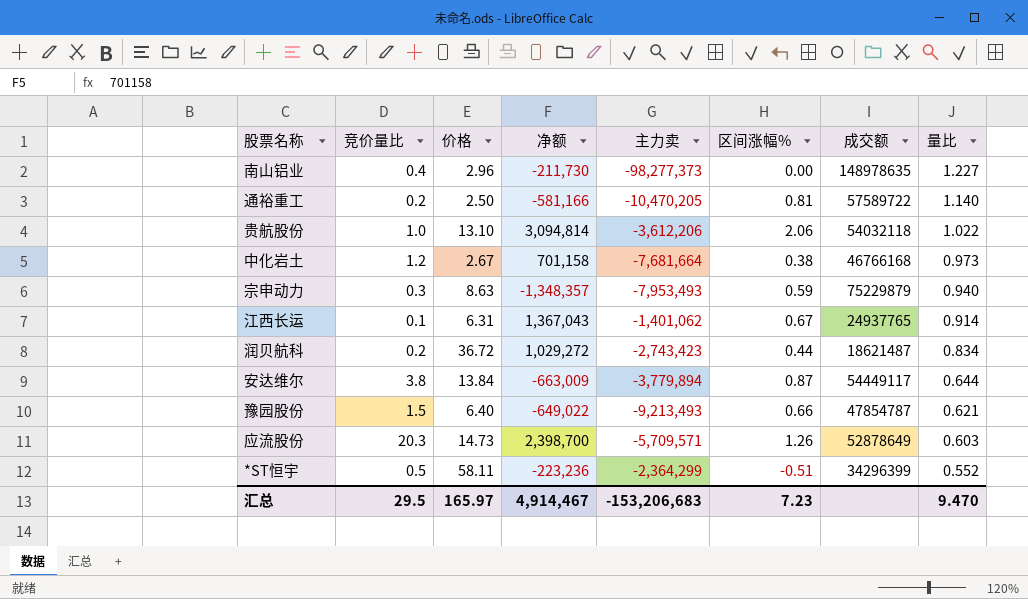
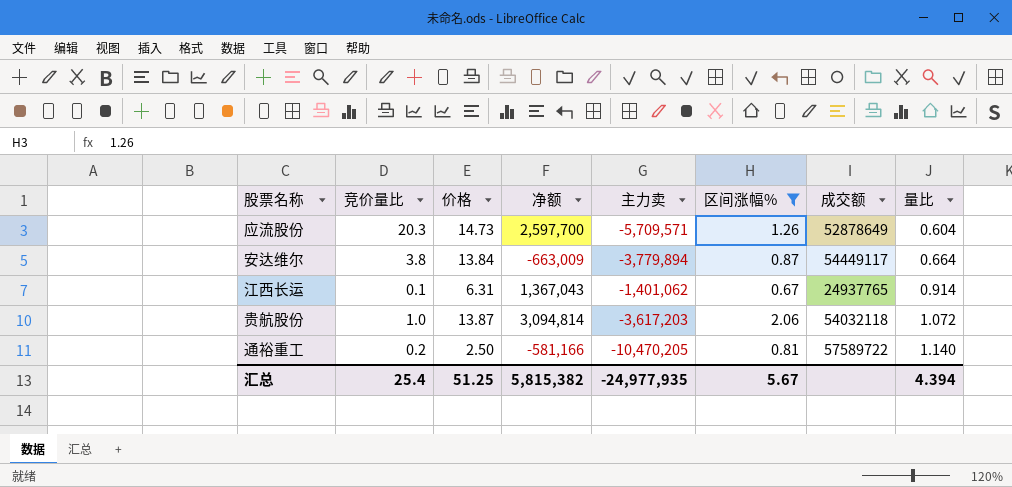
filter: none -> 区间涨幅% >= 0.67
row order: 量比 descending -> 量比 ascending
应流股份 | 净额: 2,398,700 -> 2,597,700
应流股份 | 量比: 0.603 -> 0.604
安达维尔 | 量比: 0.644 -> 0.664
贵航股份 | 价格: 13.10 -> 13.87
贵航股份 | 主力卖: -3,612,206 -> -3,617,203
贵航股份 | 量比: 1.022 -> 1.072
汇总 | 竞价量比: 29.5 -> 25.4
汇总 | 价格: 165.97 -> 51.25
汇总 | 净额: 4,914,467 -> 5,815,382
汇总 | 主力卖: -153,206,683 -> -24,977,935
汇总 | 区间涨幅%: 7.23 -> 5.67
汇总 | 量比: 9.470 -> 4.394

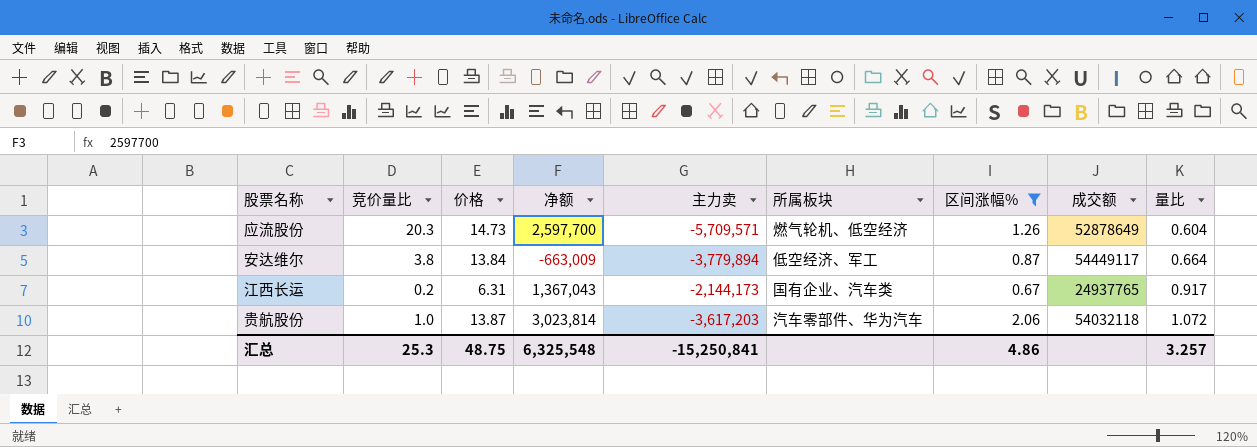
column 所属板块 | position: none -> 6
row 通裕重工: 0.2 | 2.50 | -581,166 | -10,470,205 | 0.81 | 57589722 | 1.140 -> none
江西长运 | 竞价量比: 0.1 -> 0.2
江西长运 | 主力卖: -1,401,062 -> -2,144,173
江西长运 | 量比: 0.914 -> 0.917
贵航股份 | 净额: 3,094,814 -> 3,023,814
汇总 | 竞价量比: 25.4 -> 25.3
汇总 | 价格: 51.25 -> 48.75
汇总 | 净额: 5,815,382 -> 6,325,548
汇总 | 主力卖: -24,977,935 -> -15,250,841
汇总 | 区间涨幅%: 5.67 -> 4.86
汇总 | 量比: 4.394 -> 3.257

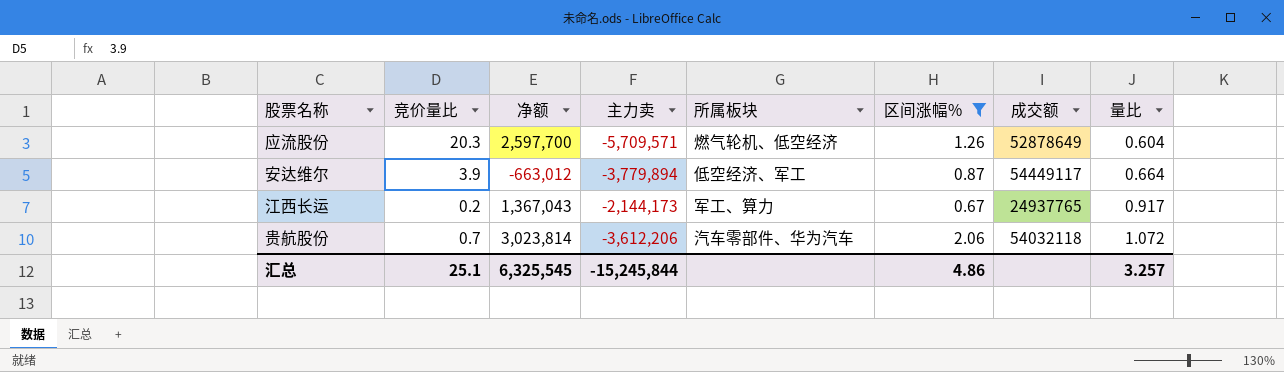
column 价格 | position: 3 -> none
安达维尔 | 竞价量比: 3.8 -> 3.9
安达维尔 | 净额: -663,009 -> -663,012
江西长运 | 所属板块: 国有企业、汽车类 -> 军工、算力
贵航股份 | 竞价量比: 1.0 -> 0.7
贵航股份 | 主力卖: -3,617,203 -> -3,612,206
汇总 | 竞价量比: 25.3 -> 25.1
汇总 | 净额: 6,325,548 -> 6,325,545
汇总 | 主力卖: -15,250,841 -> -15,245,844

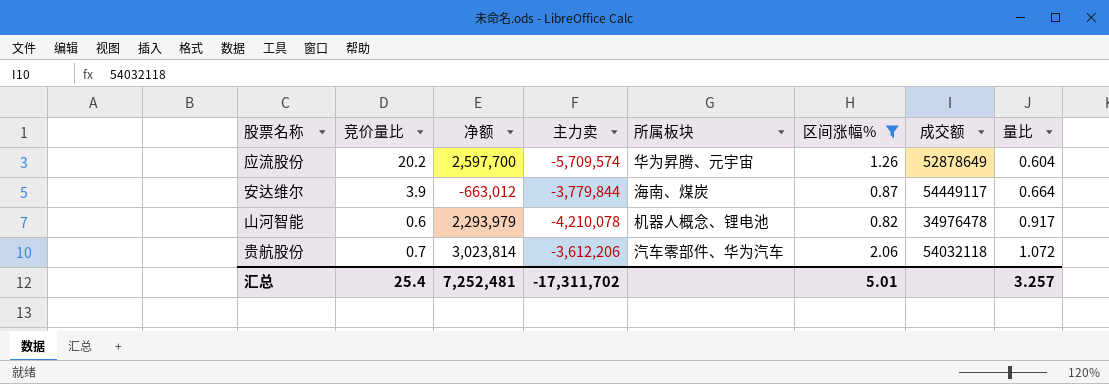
row 江西长运: 0.2 | 1,367,043 | -2,144,173 | 军工、算力 | 0.67 | 24937765 | 0.917 -> none
应流股份 | 竞价量比: 20.3 -> 20.2
应流股份 | 主力卖: -5,709,571 -> -5,709,574
应流股份 | 所属板块: 燃气轮机、低空经济 -> 华为昇腾、元宇宙
安达维尔 | 主力卖: -3,779,894 -> -3,779,844
安达维尔 | 所属板块: 低空经济、军工 -> 海南、煤炭
row 山河智能: none -> 0.6 | 2,293,979 | -4,210,078 | 机器人概念、锂电池 | 0.82 | 34976478 | 0.917
汇总 | 竞价量比: 25.1 -> 25.4
汇总 | 净额: 6,325,545 -> 7,252,481
汇总 | 主力卖: -15,245,844 -> -17,311,702
汇总 | 区间涨幅%: 4.86 -> 5.01

